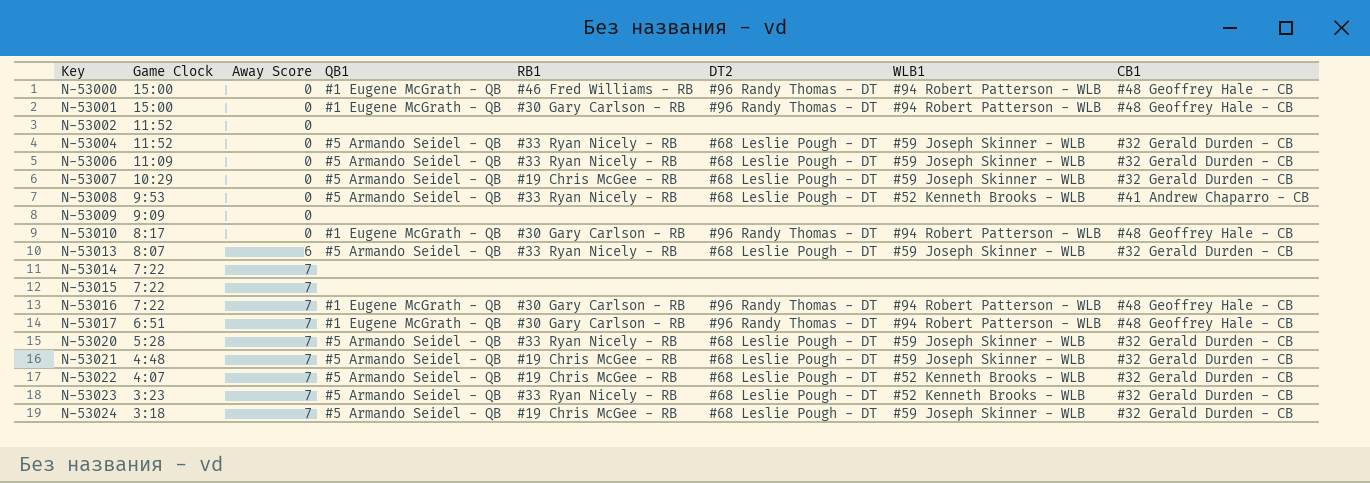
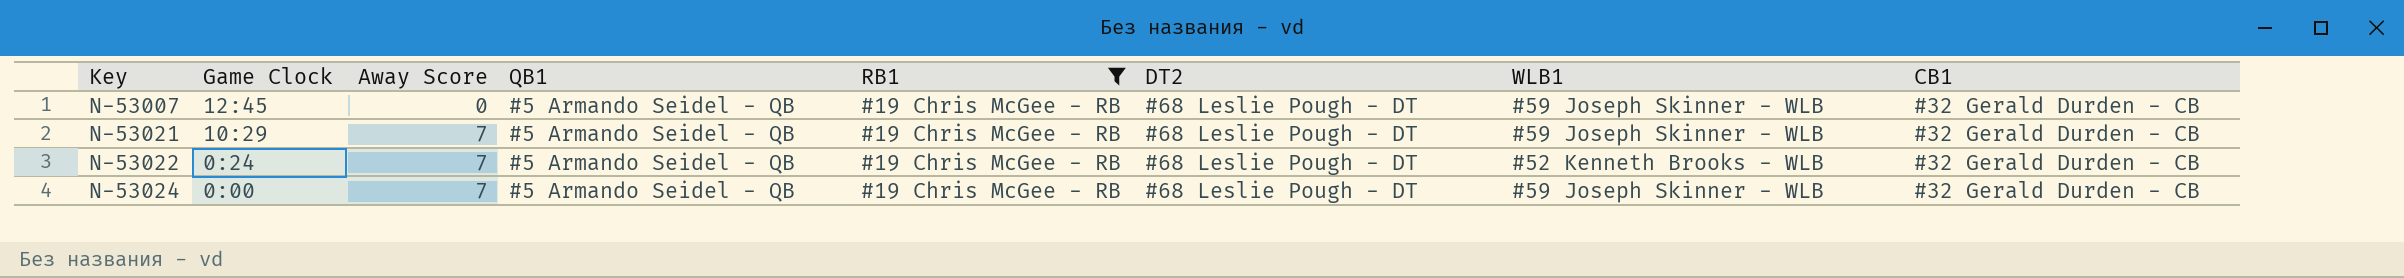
filter: none -> RB1 = #19 Chris McGee - RB
N-53007 | Game Clock: 10:29 -> 12:45
N-53021 | Game Clock: 4:48 -> 10:29
N-53022 | Game Clock: 4:07 -> 0:24
N-53024 | Game Clock: 3:18 -> 0:00

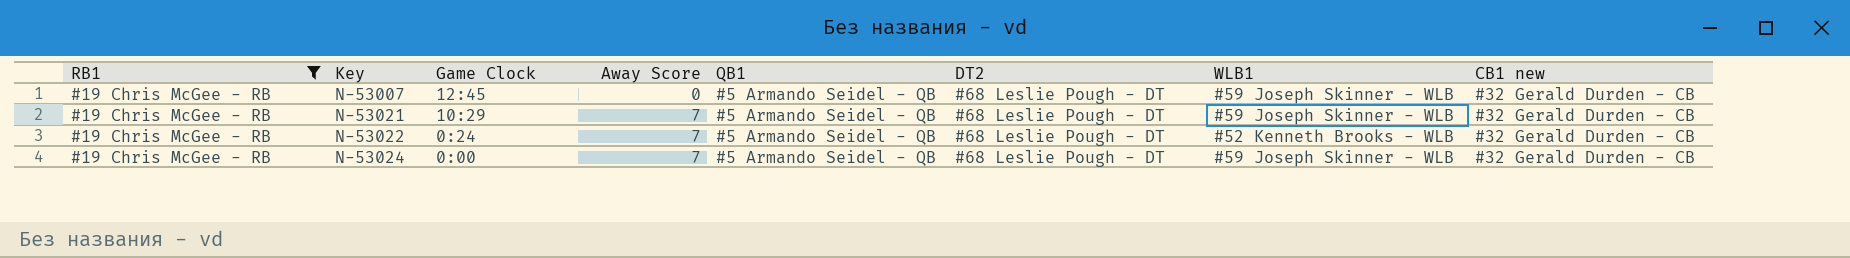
column RB1 | position: 5 -> 1
column name: CB1 -> CB1 new

